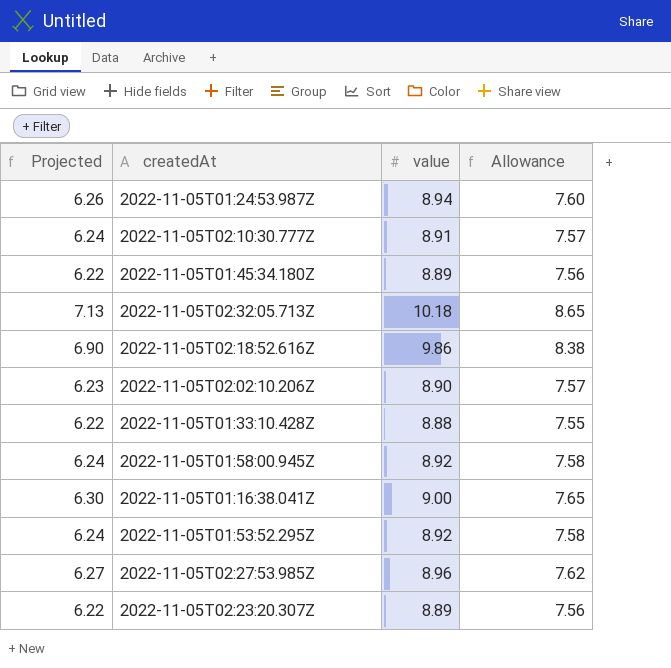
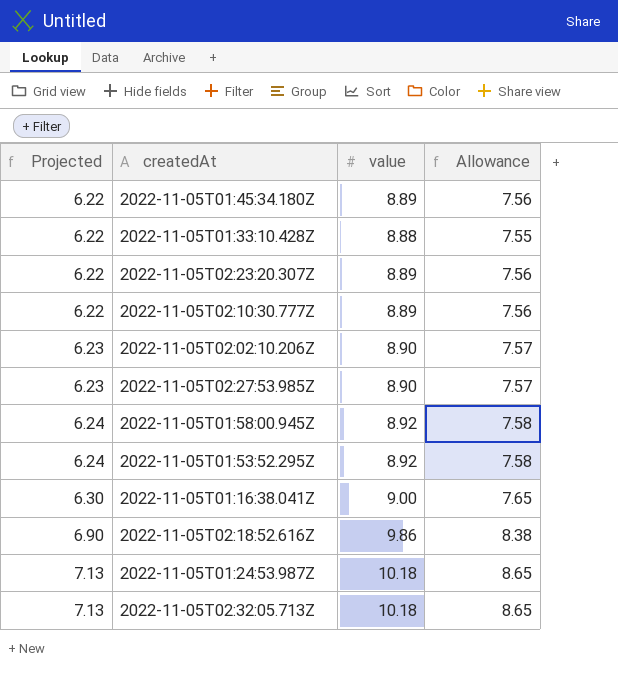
row order: none -> Projected ascending
2022-11-05T02:10:30.777Z | Projected: 6.24 -> 6.22
2022-11-05T02:10:30.777Z | value: 8.91 -> 8.89
2022-11-05T02:10:30.777Z | Allowance: 7.57 -> 7.56
2022-11-05T02:27:53.985Z | Projected: 6.27 -> 6.23
2022-11-05T02:27:53.985Z | value: 8.96 -> 8.90
2022-11-05T02:27:53.985Z | Allowance: 7.62 -> 7.57
2022-11-05T01:24:53.987Z | Projected: 6.26 -> 7.13
2022-11-05T01:24:53.987Z | value: 8.94 -> 10.18
2022-11-05T01:24:53.987Z | Allowance: 7.60 -> 8.65

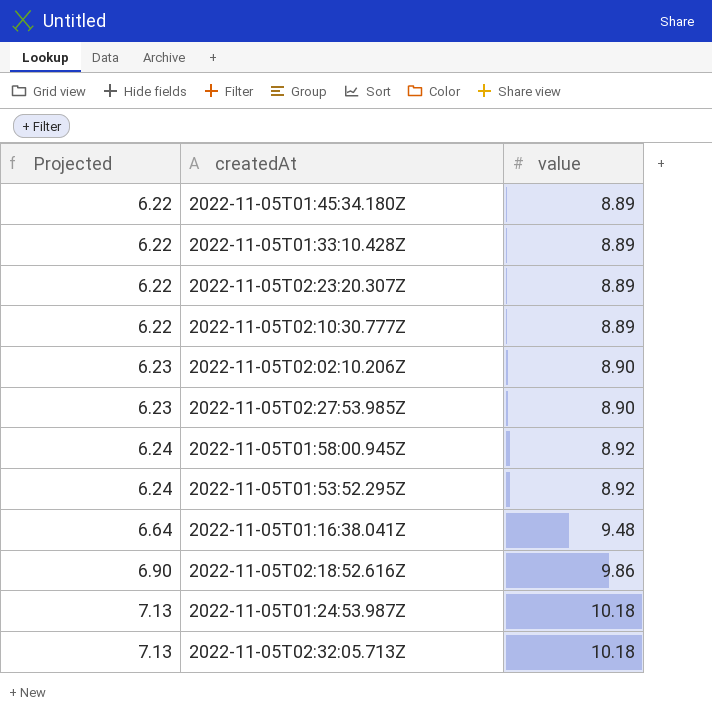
column Allowance | formula: [value] * 0.85 -> none
2022-11-05T01:33:10.428Z | value: 8.88 -> 8.89
2022-11-05T01:16:38.041Z | Projected: 6.30 -> 6.64
2022-11-05T01:16:38.041Z | value: 9.00 -> 9.48

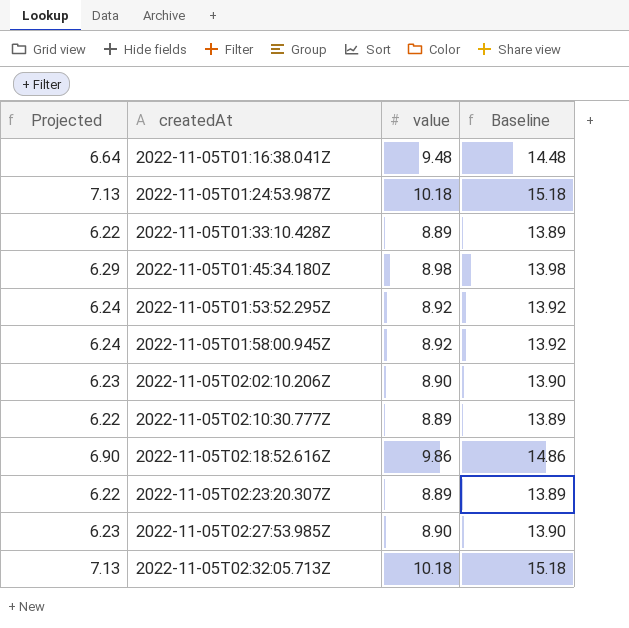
row order: Projected ascending -> createdAt ascending
column Baseline | formula: none -> [value] + 5
2022-11-05T01:45:34.180Z | Projected: 6.22 -> 6.29
2022-11-05T01:45:34.180Z | value: 8.89 -> 8.98

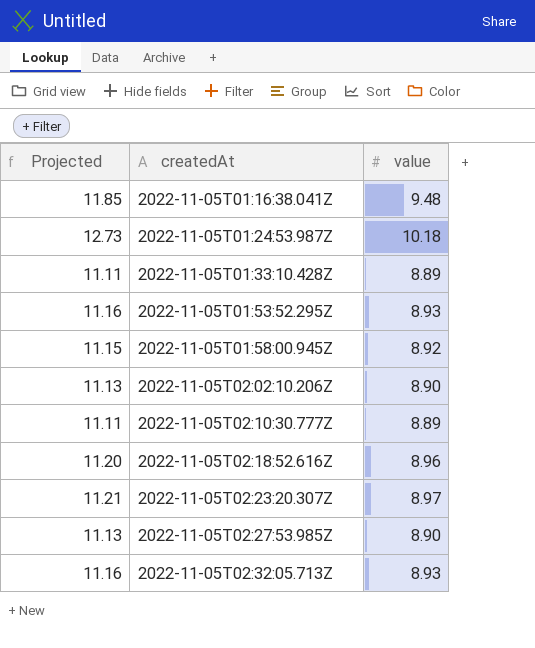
column Baseline | formula: [value] + 5 -> none
column Projected | formula: [value] * 0.7 -> [value] * 1.25
row 2022-11-05T01:45:34.180Z: 6.29 | 8.98 | 13.98 -> none
2022-11-05T01:53:52.295Z | value: 8.92 -> 8.93
2022-11-05T02:18:52.616Z | value: 9.86 -> 8.96
2022-11-05T02:23:20.307Z | value: 8.89 -> 8.97
2022-11-05T02:32:05.713Z | value: 10.18 -> 8.93

